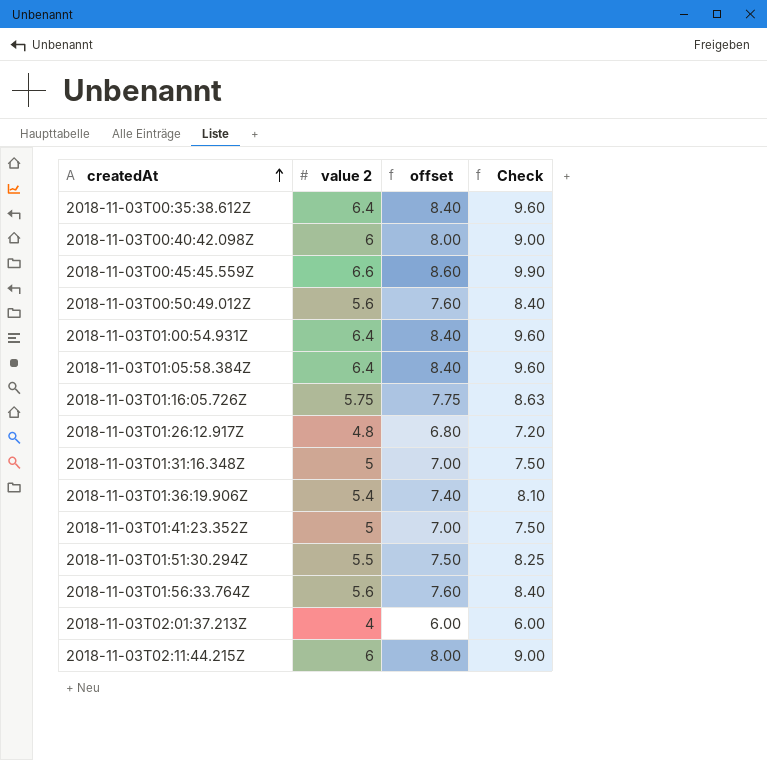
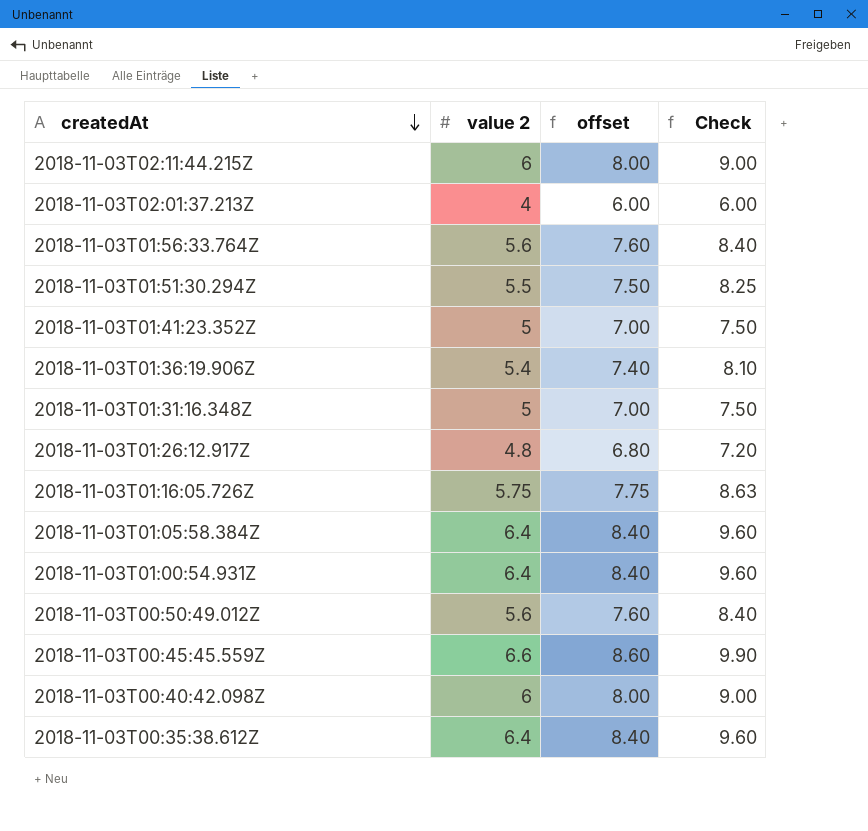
row order: createdAt ascending -> createdAt descending

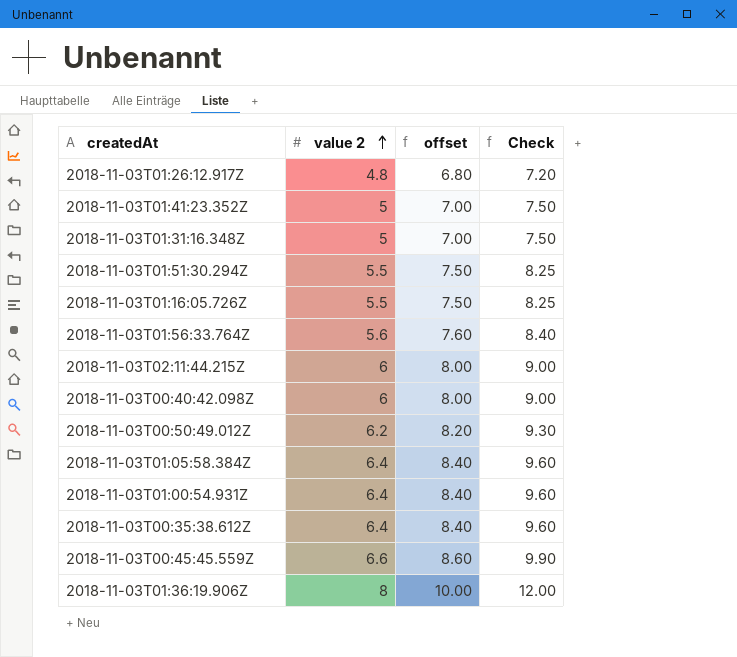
row order: createdAt descending -> value 2 ascending
row 2018-11-03T02:01:37.213Z: 4 | 6.00 | 6.00 -> none
2018-11-03T01:16:05.726Z | value 2: 5.75 -> 5.5
2018-11-03T01:16:05.726Z | offset: 7.75 -> 7.50
2018-11-03T01:16:05.726Z | Check: 8.63 -> 8.25
2018-11-03T00:50:49.012Z | value 2: 5.6 -> 6.2
2018-11-03T00:50:49.012Z | offset: 7.60 -> 8.20
2018-11-03T00:50:49.012Z | Check: 8.40 -> 9.30
2018-11-03T01:36:19.906Z | value 2: 5.4 -> 8
2018-11-03T01:36:19.906Z | offset: 7.40 -> 10.00
2018-11-03T01:36:19.906Z | Check: 8.10 -> 12.00

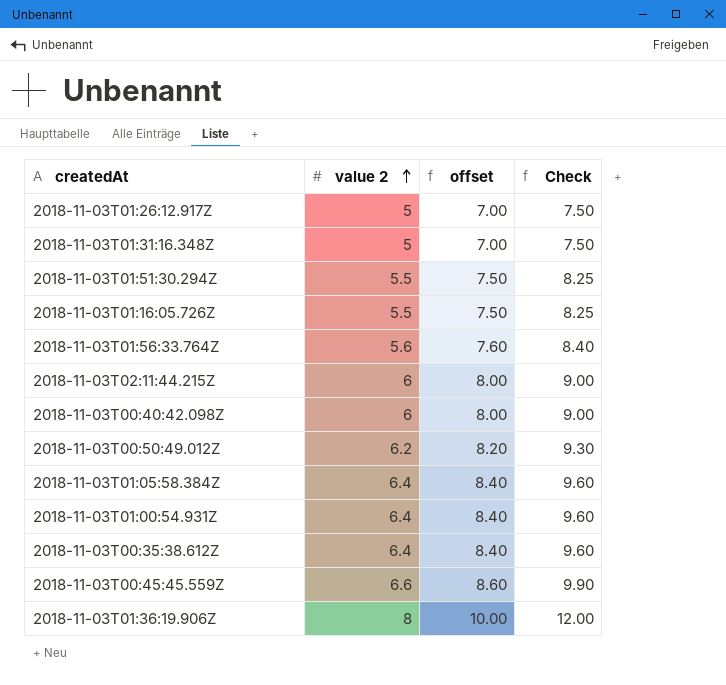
row 2018-11-03T01:41:23.352Z: 5 | 7.00 | 7.50 -> none
2018-11-03T01:26:12.917Z | value 2: 4.8 -> 5
2018-11-03T01:26:12.917Z | offset: 6.80 -> 7.00
2018-11-03T01:26:12.917Z | Check: 7.20 -> 7.50

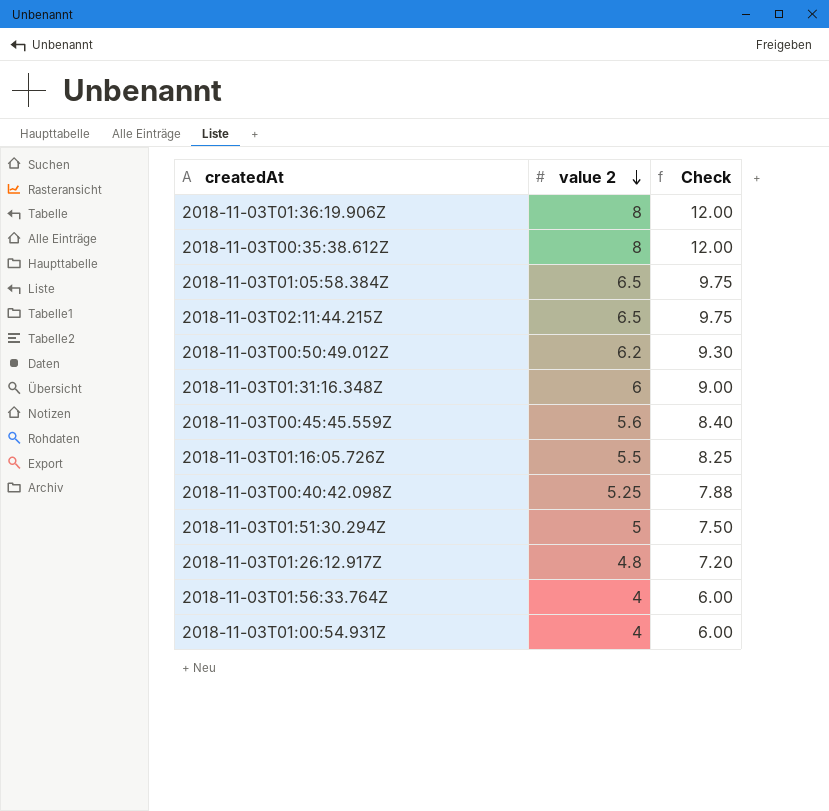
row order: value 2 ascending -> value 2 descending
column offset | formula: [value 2] + 2 -> none
2018-11-03T00:35:38.612Z | value 2: 6.4 -> 8
2018-11-03T00:35:38.612Z | Check: 9.60 -> 12.00
2018-11-03T01:05:58.384Z | value 2: 6.4 -> 6.5
2018-11-03T01:05:58.384Z | Check: 9.60 -> 9.75
2018-11-03T02:11:44.215Z | value 2: 6 -> 6.5
2018-11-03T02:11:44.215Z | Check: 9.00 -> 9.75
2018-11-03T01:31:16.348Z | value 2: 5 -> 6
2018-11-03T01:31:16.348Z | Check: 7.50 -> 9.00
2018-11-03T00:45:45.559Z | value 2: 6.6 -> 5.6
2018-11-03T00:45:45.559Z | Check: 9.90 -> 8.40
2018-11-03T00:40:42.098Z | value 2: 6 -> 5.25
2018-11-03T00:40:42.098Z | Check: 9.00 -> 7.88
2018-11-03T01:51:30.294Z | value 2: 5.5 -> 5
2018-11-03T01:51:30.294Z | Check: 8.25 -> 7.50
2018-11-03T01:26:12.917Z | value 2: 5 -> 4.8
2018-11-03T01:26:12.917Z | Check: 7.50 -> 7.20
2018-11-03T01:56:33.764Z | value 2: 5.6 -> 4
2018-11-03T01:56:33.764Z | Check: 8.40 -> 6.00
2018-11-03T01:00:54.931Z | value 2: 6.4 -> 4
2018-11-03T01:00:54.931Z | Check: 9.60 -> 6.00

